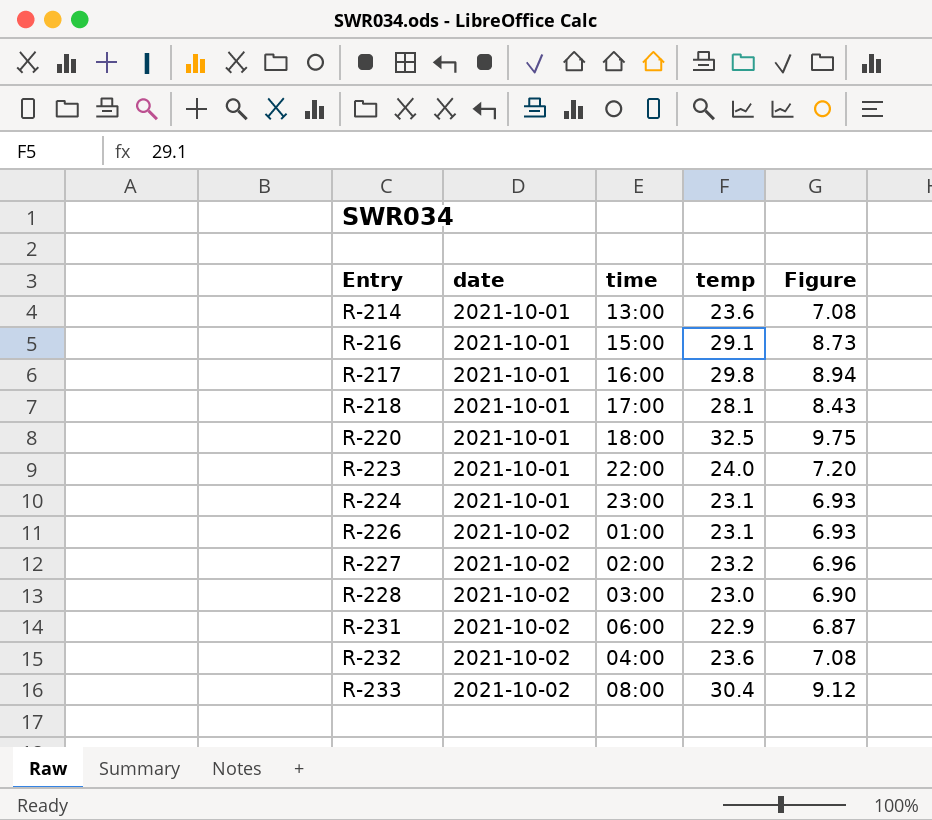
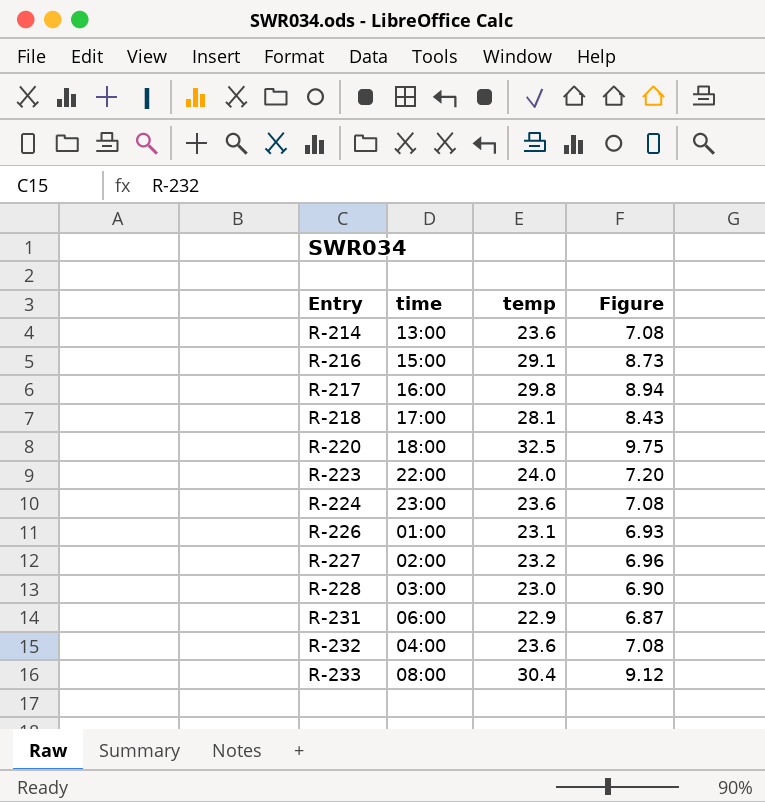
column date | position: 2 -> none
R-224 | temp: 23.1 -> 23.6
R-224 | Figure: 6.93 -> 7.08

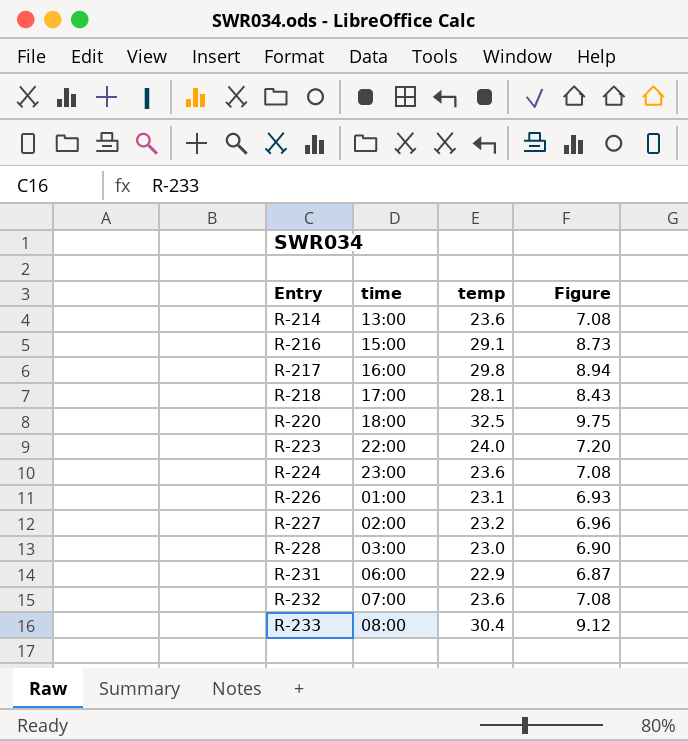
R-232 | time: 04:00 -> 07:00

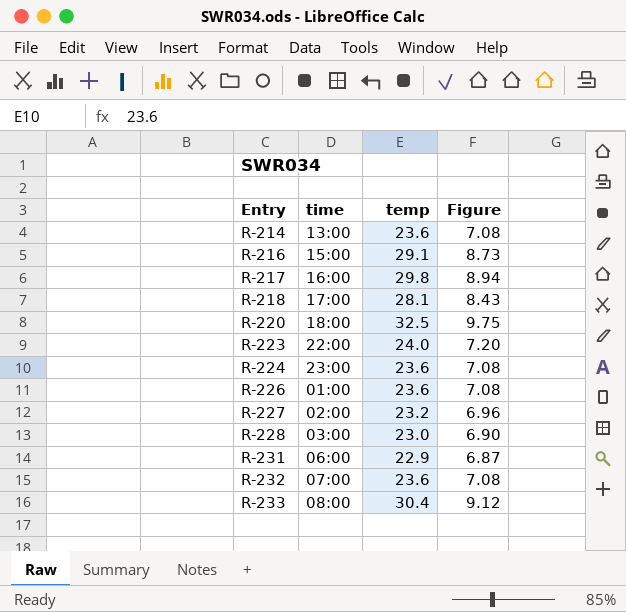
R-226 | temp: 23.1 -> 23.6
R-226 | Figure: 6.93 -> 7.08

